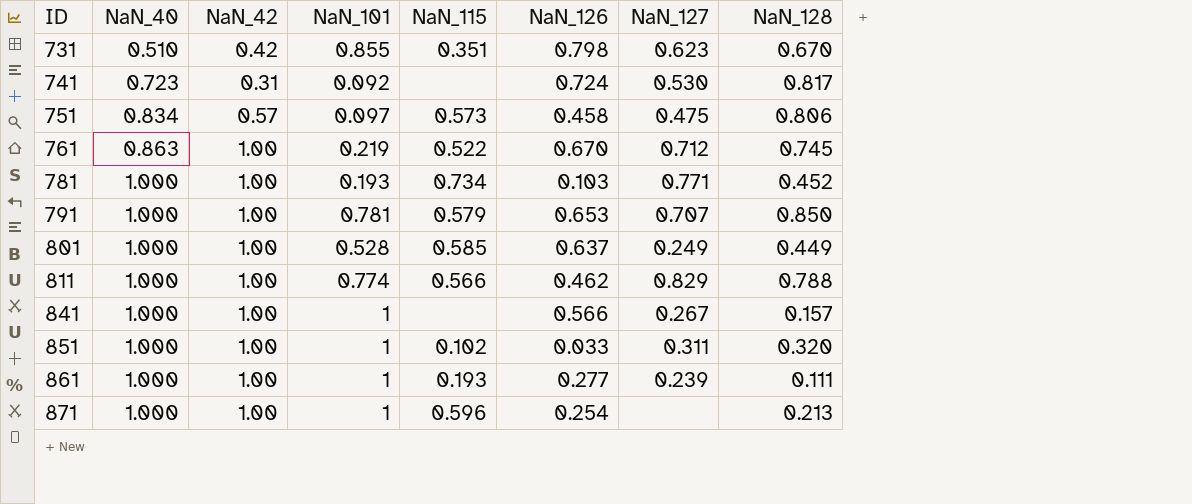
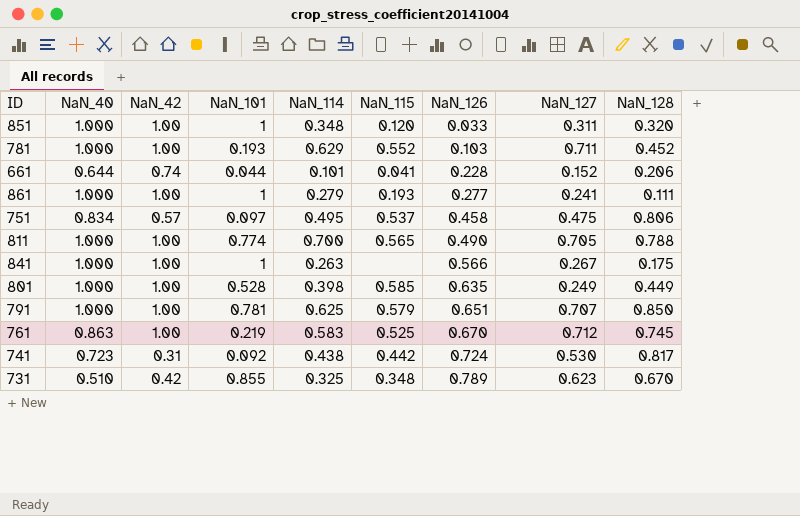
row order: ID ascending -> NaN_126 ascending
column NaN_114 | position: none -> 5
row 871: 1.000 | 1.00 | 1 | 0.596 | 0.254 | none | 0.213 -> none
851 | NaN_115: 0.102 -> 0.120
781 | NaN_115: 0.734 -> 0.552
781 | NaN_127: 0.771 -> 0.711
row 661: none -> 0.644 | 0.74 | 0.044 | 0.101 | 0.041 | 0.228 | 0.152 | 0.206
861 | NaN_127: 0.239 -> 0.241
751 | NaN_115: 0.573 -> 0.537
811 | NaN_115: 0.566 -> 0.565
811 | NaN_126: 0.462 -> 0.490
811 | NaN_127: 0.829 -> 0.705
841 | NaN_128: 0.157 -> 0.175
801 | NaN_126: 0.637 -> 0.635
791 | NaN_126: 0.653 -> 0.651
761 | NaN_115: 0.522 -> 0.525
741 | NaN_115: none -> 0.442
731 | NaN_115: 0.351 -> 0.348
731 | NaN_126: 0.798 -> 0.789

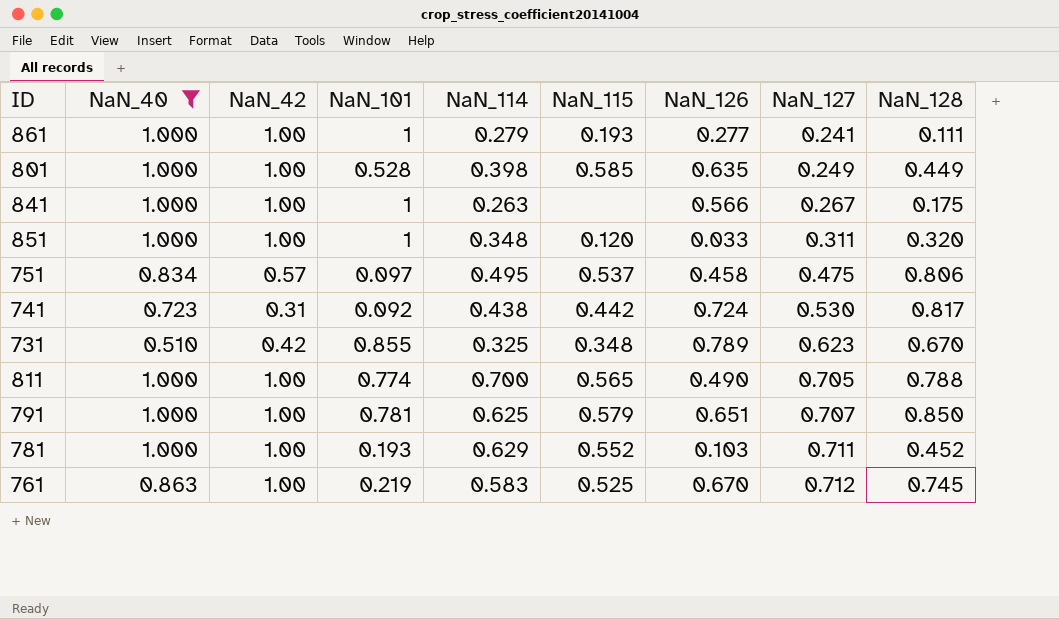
filter: none -> NaN_40 != 0.644
row order: NaN_126 ascending -> NaN_127 ascending

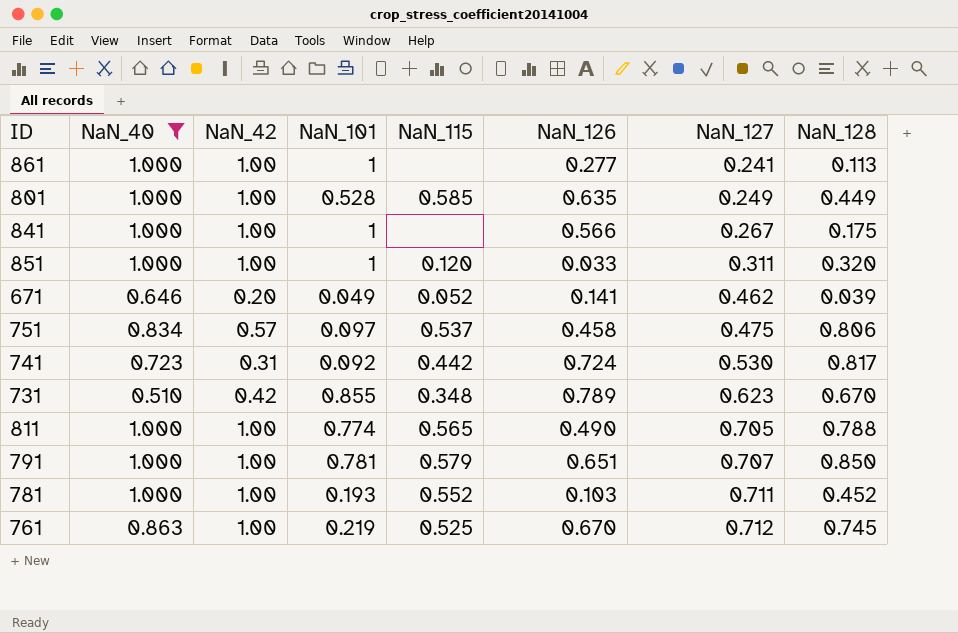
column NaN_114 | position: 5 -> none
861 | NaN_115: 0.193 -> none
861 | NaN_128: 0.111 -> 0.113
row 671: none -> 0.646 | 0.20 | 0.049 | 0.052 | 0.141 | 0.462 | 0.039

